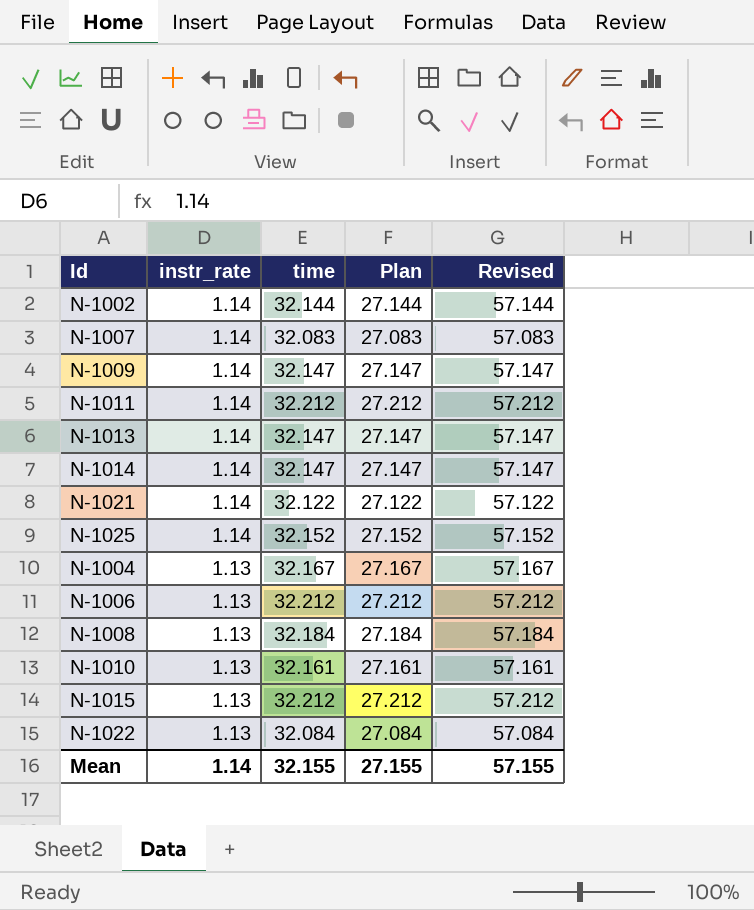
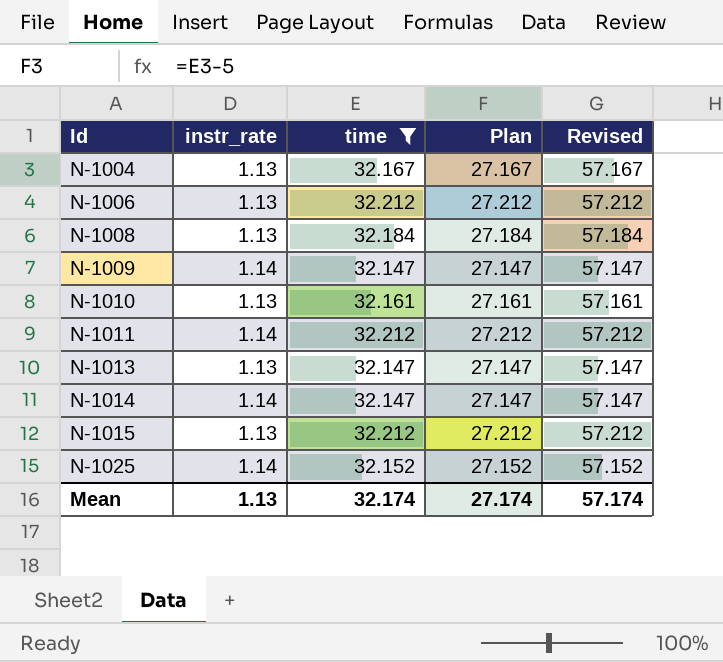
filter: none -> time >= 32.147
row order: instr_rate descending -> Id ascending
N-1013 | instr_rate: 1.14 -> 1.13
Mean | instr_rate: 1.14 -> 1.13
Mean | time: 32.155 -> 32.174
Mean | Plan: 27.155 -> 27.174
Mean | Revised: 57.155 -> 57.174

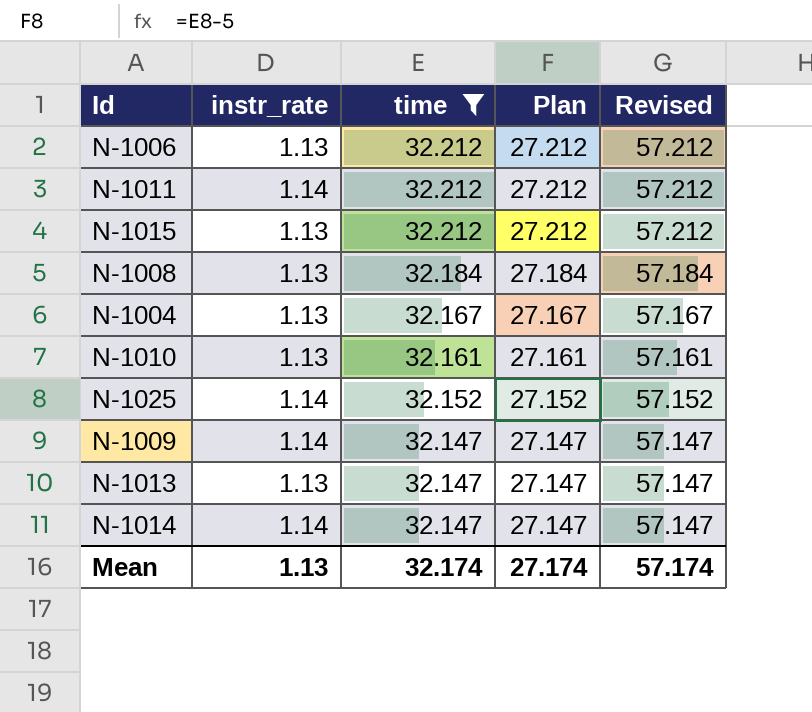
row order: Id ascending -> time descending

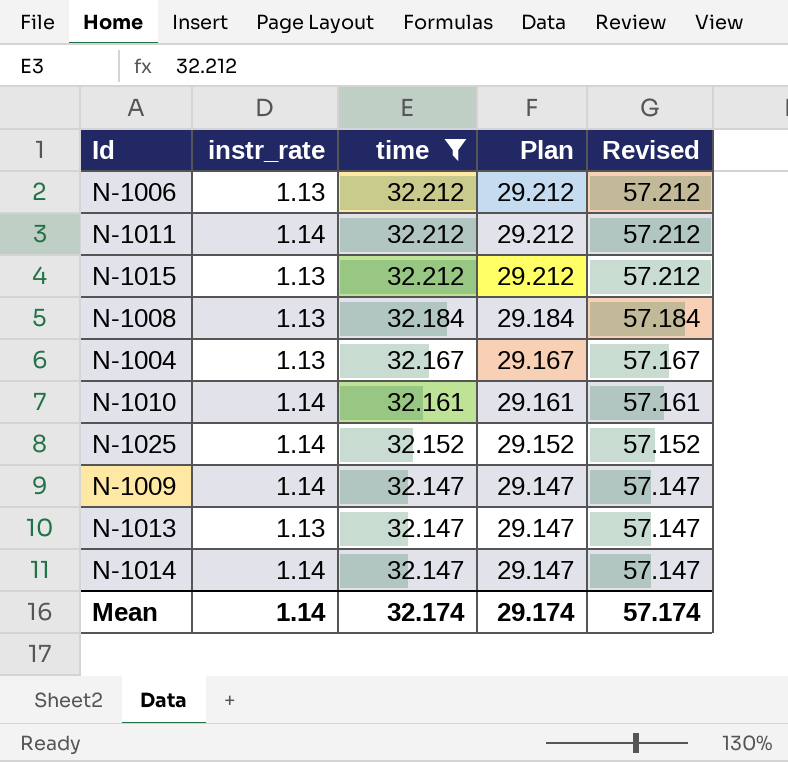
column Plan | formula: [time] - 5 -> [time] - 3
N-1010 | instr_rate: 1.13 -> 1.14
Mean | instr_rate: 1.13 -> 1.14
Mean | Plan: 27.174 -> 29.174

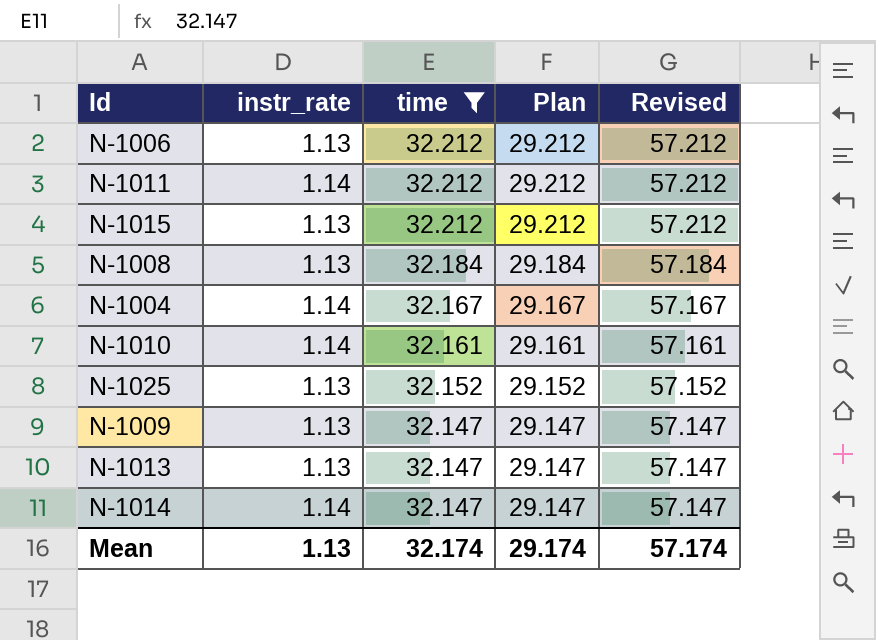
N-1004 | instr_rate: 1.13 -> 1.14
N-1025 | instr_rate: 1.14 -> 1.13
N-1009 | instr_rate: 1.14 -> 1.13
Mean | instr_rate: 1.14 -> 1.13

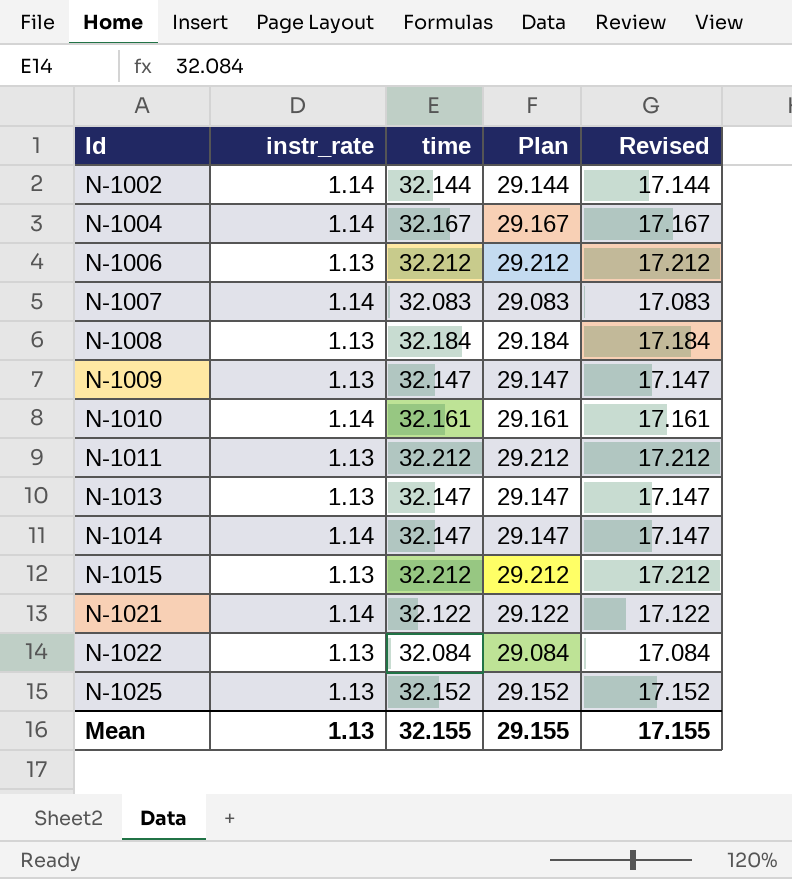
filter: time >= 32.147 -> none
row order: time descending -> Id ascending
column Revised | formula: [time] + 25 -> [time] - 15
N-1011 | instr_rate: 1.14 -> 1.13
Mean | time: 32.174 -> 32.155
Mean | Plan: 29.174 -> 29.155
Mean | Revised: 57.174 -> 17.155

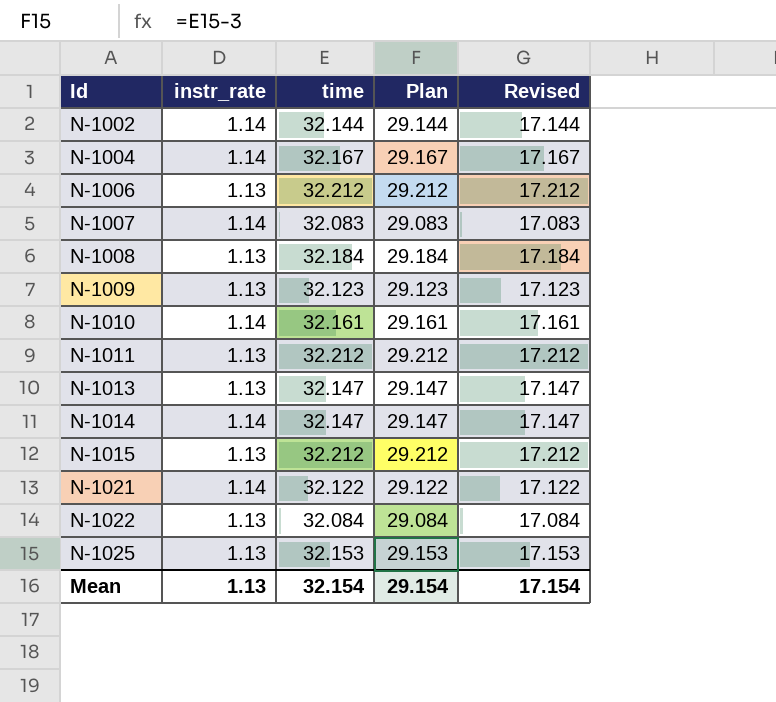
N-1009 | time: 32.147 -> 32.123
N-1009 | Plan: 29.147 -> 29.123
N-1009 | Revised: 17.147 -> 17.123
N-1025 | time: 32.152 -> 32.153
N-1025 | Plan: 29.152 -> 29.153
N-1025 | Revised: 17.152 -> 17.153
Mean | time: 32.155 -> 32.154
Mean | Plan: 29.155 -> 29.154
Mean | Revised: 17.155 -> 17.154

